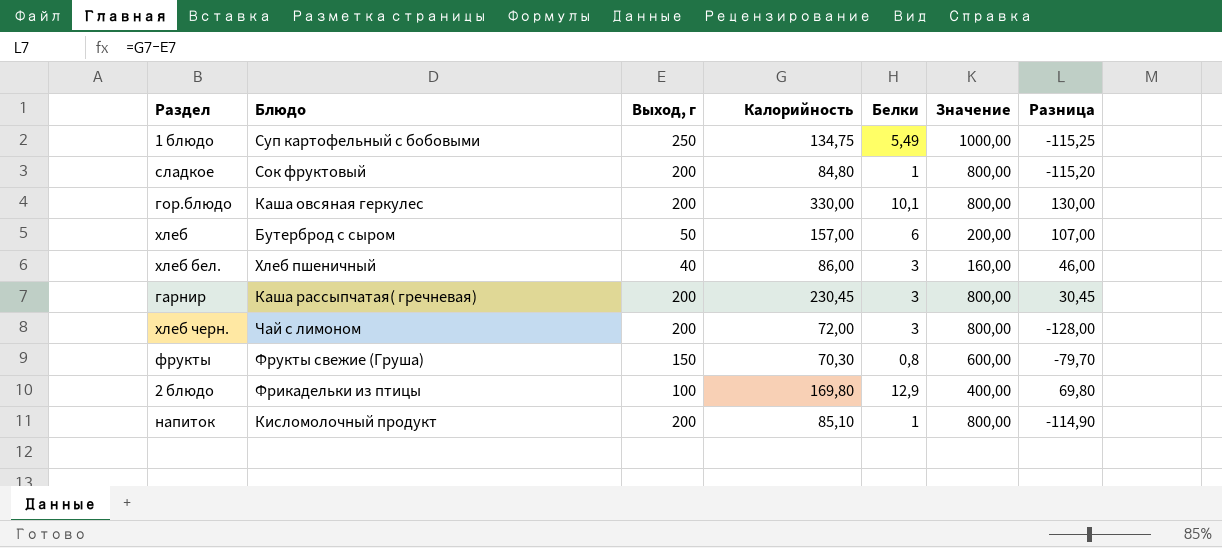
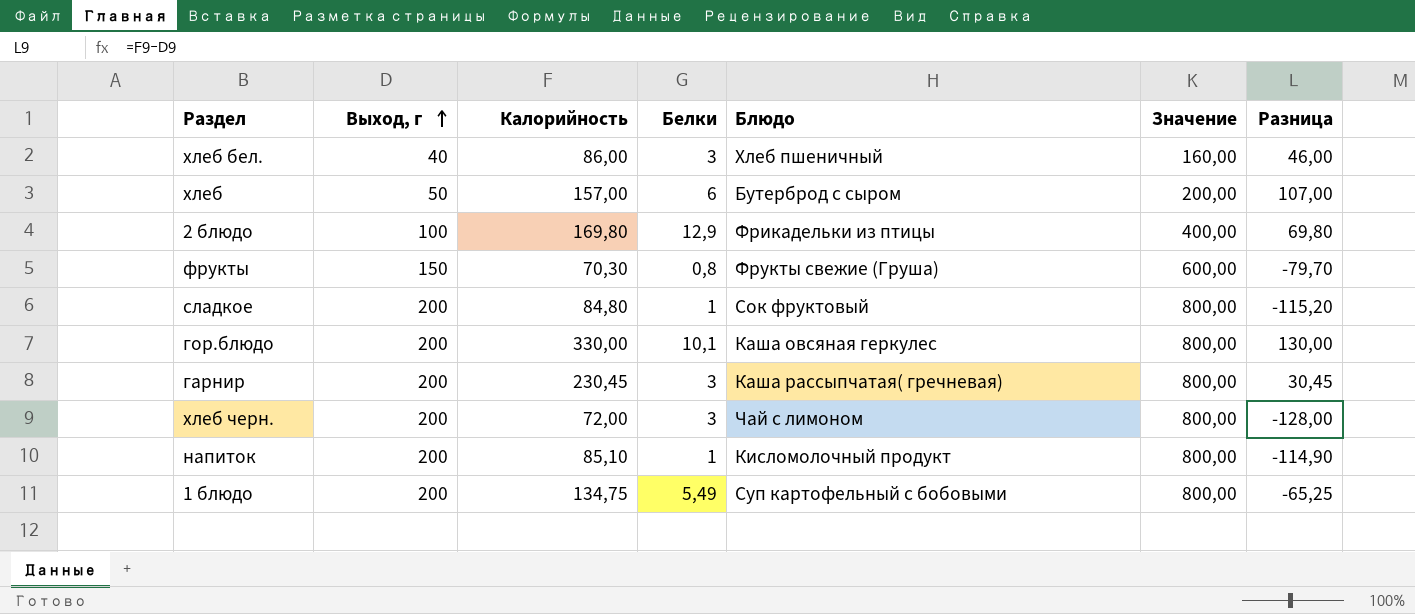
row order: none -> Выход, г ascending
column Блюдо | position: 2 -> 5
1 блюдо | Выход, г: 250 -> 200
1 блюдо | Значение: 1000,00 -> 800,00
1 блюдо | Разница: -115,25 -> -65,25

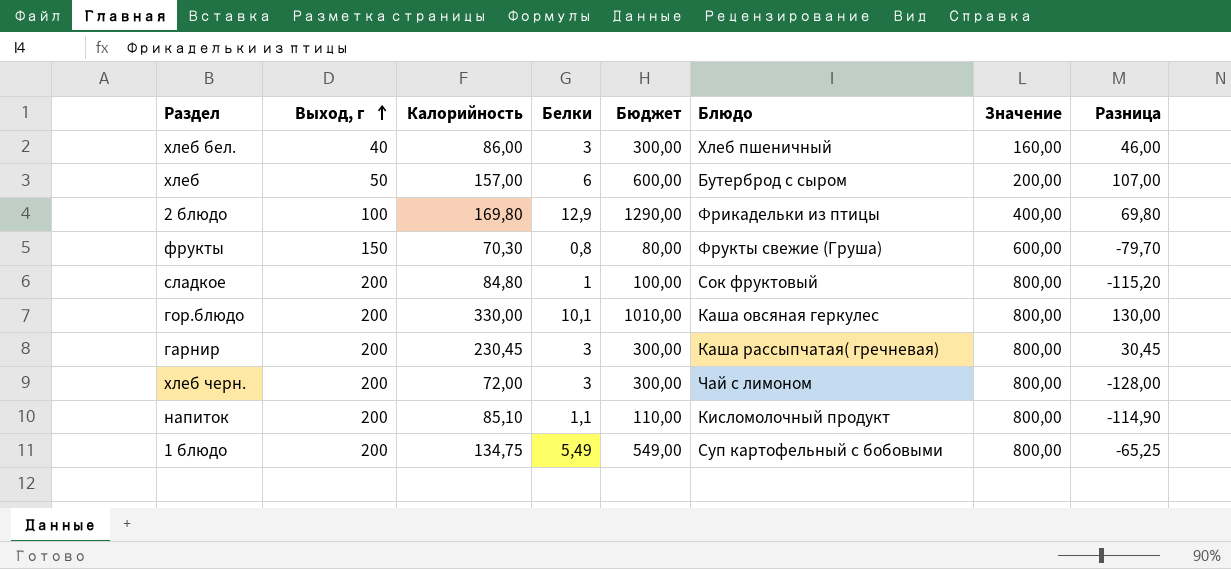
column Бюджет | formula: none -> [Белки] * 100
напиток | Белки: 1 -> 1,1

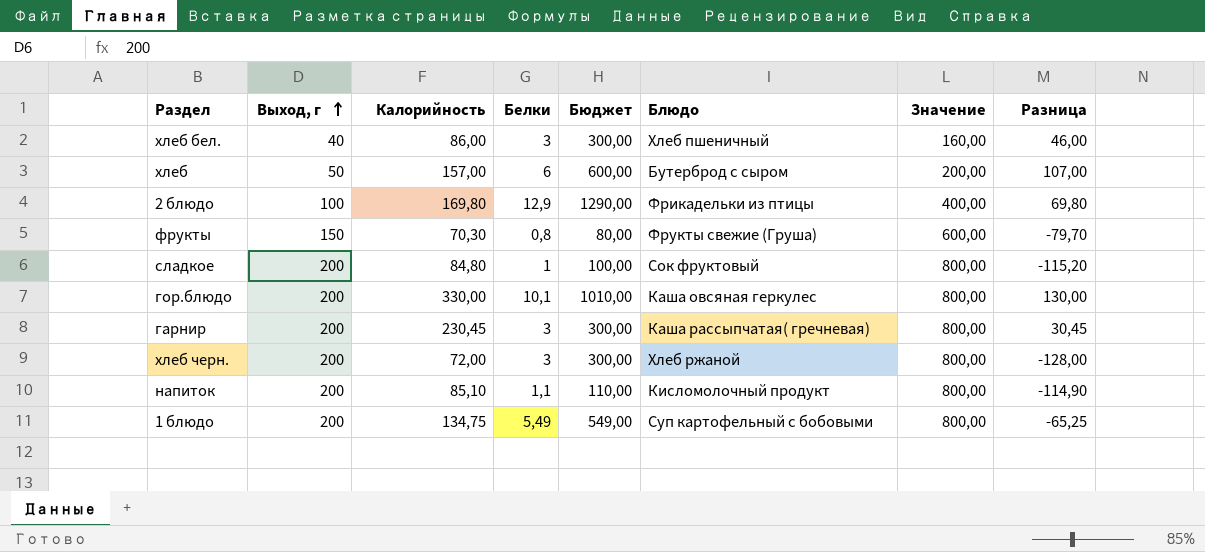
хлеб черн. | Блюдо: Чай с лимоном -> Хлеб ржаной

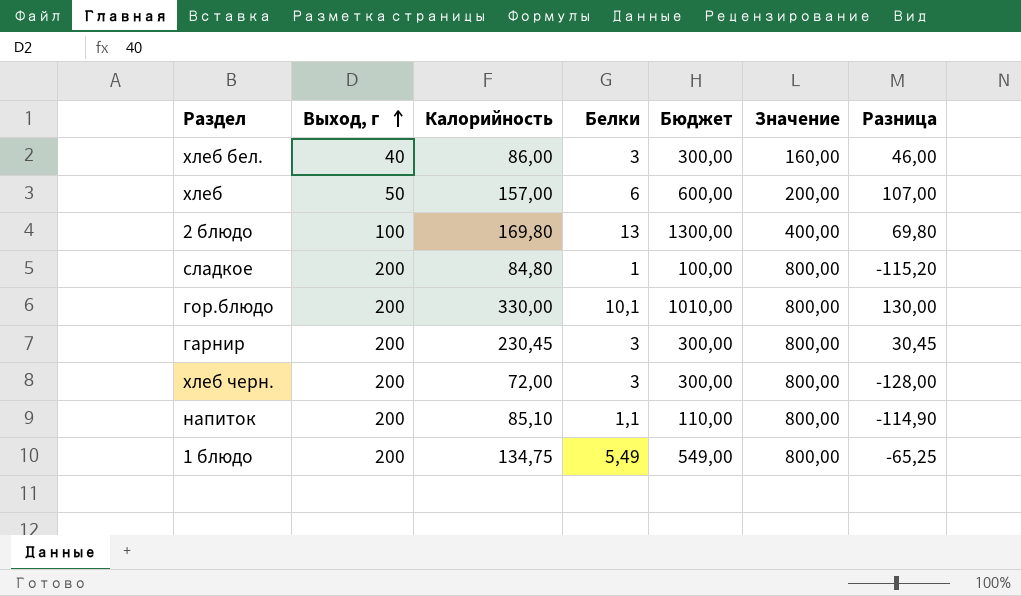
column Блюдо | position: 6 -> none
row фрукты: 150 | 70,30 | 0,8 | 80,00 | Фрукты свежие (Груша) | 600,00 | -79,70 -> none
2 блюдо | Белки: 12,9 -> 13
2 блюдо | Бюджет: 1290,00 -> 1300,00

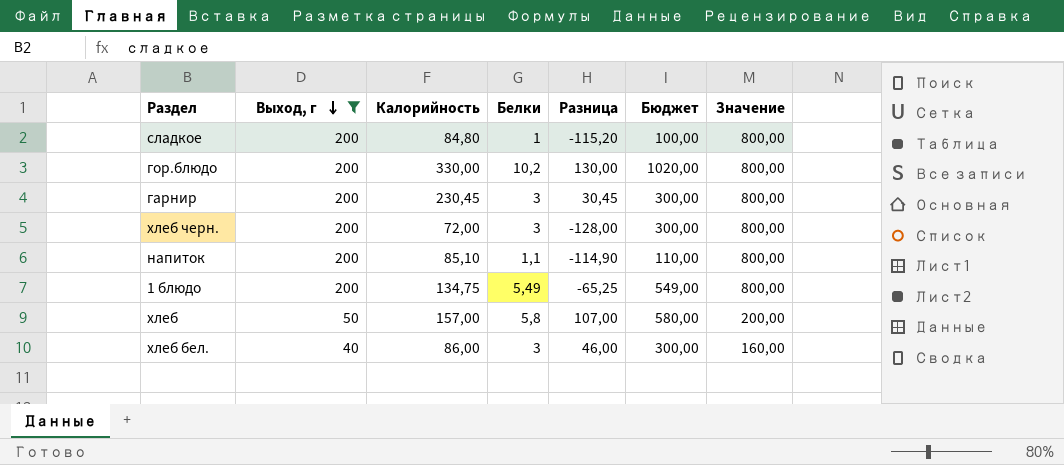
filter: none -> Выход, г != 100
row order: Выход, г ascending -> Выход, г descending
column Разница | position: 7 -> 5
гор.блюдо | Белки: 10,1 -> 10,2
гор.блюдо | Бюджет: 1010,00 -> 1020,00
хлеб | Белки: 6 -> 5,8
хлеб | Бюджет: 600,00 -> 580,00

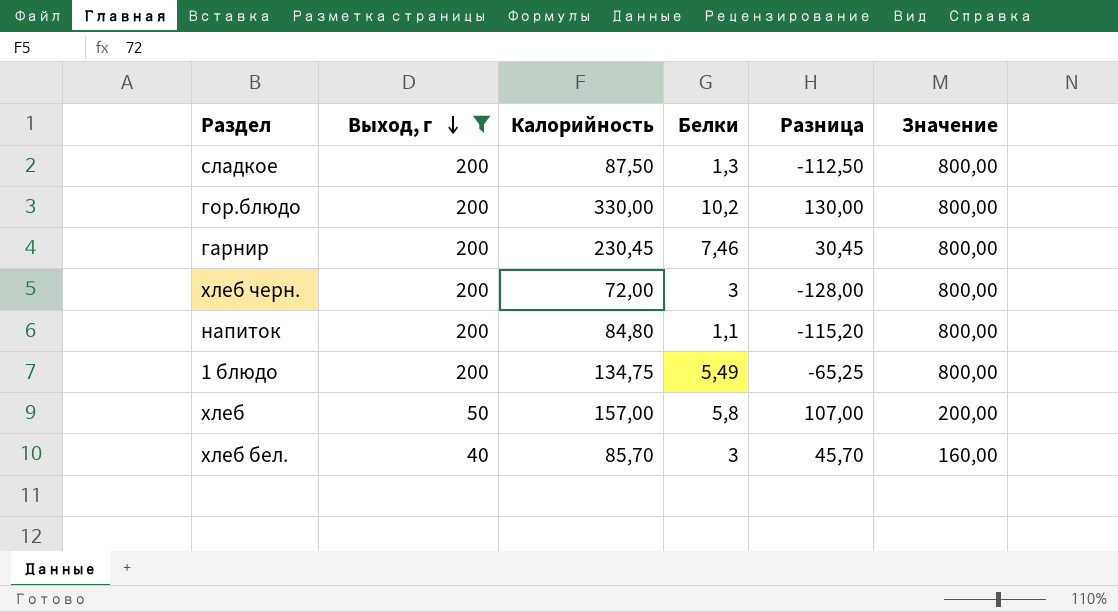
column Бюджет | formula: [Белки] * 100 -> none
сладкое | Калорийность: 84,80 -> 87,50
сладкое | Белки: 1 -> 1,3
сладкое | Разница: -115,20 -> -112,50
гарнир | Белки: 3 -> 7,46
напиток | Калорийность: 85,10 -> 84,80
напиток | Разница: -114,90 -> -115,20
хлеб бел. | Калорийность: 86,00 -> 85,70
хлеб бел. | Разница: 46,00 -> 45,70

